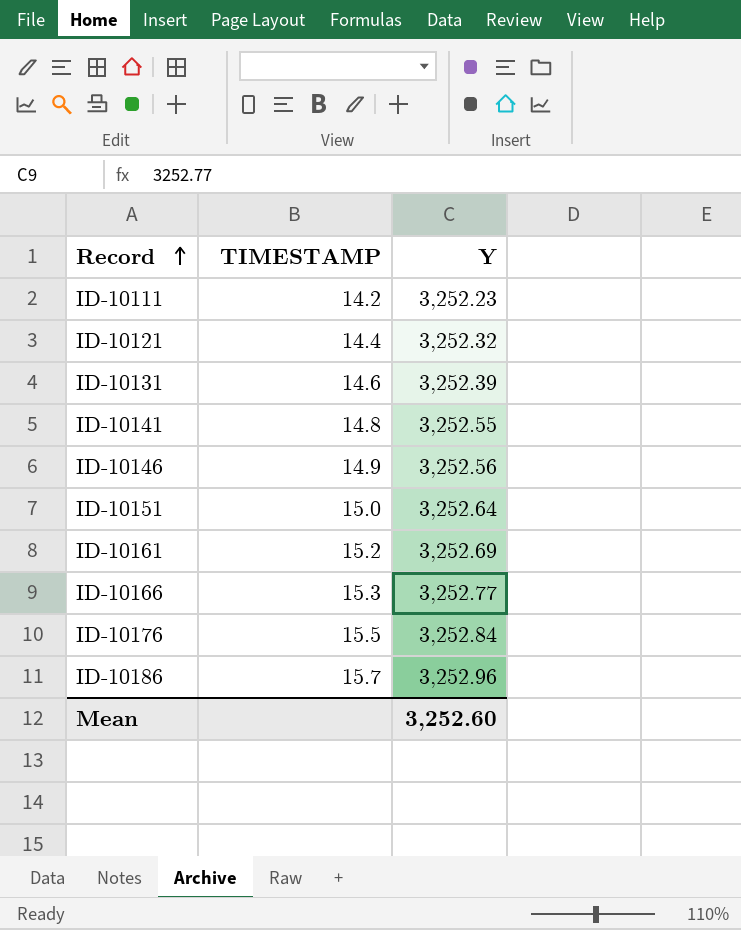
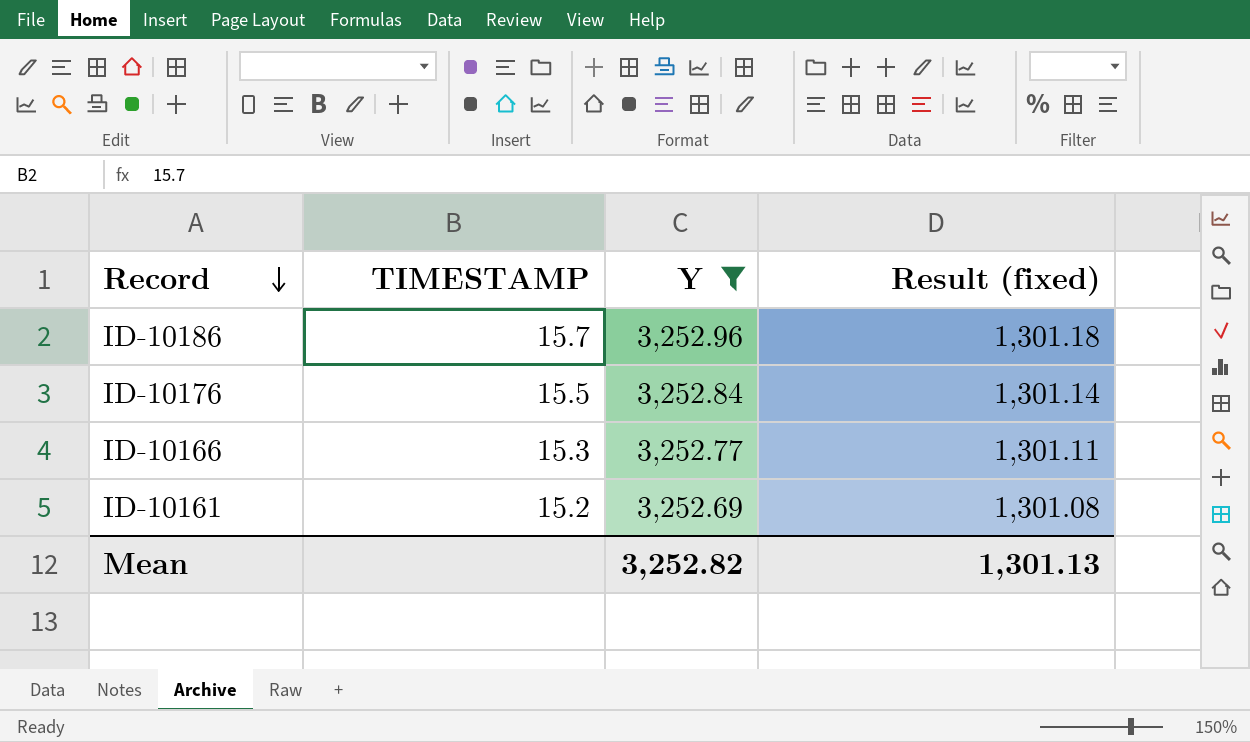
filter: none -> Y >= 3,252.69
row order: Record ascending -> Record descending
column Result (fixed) | formula: none -> [Y] * 0.4
Mean | Y: 3,252.60 -> 3,252.82

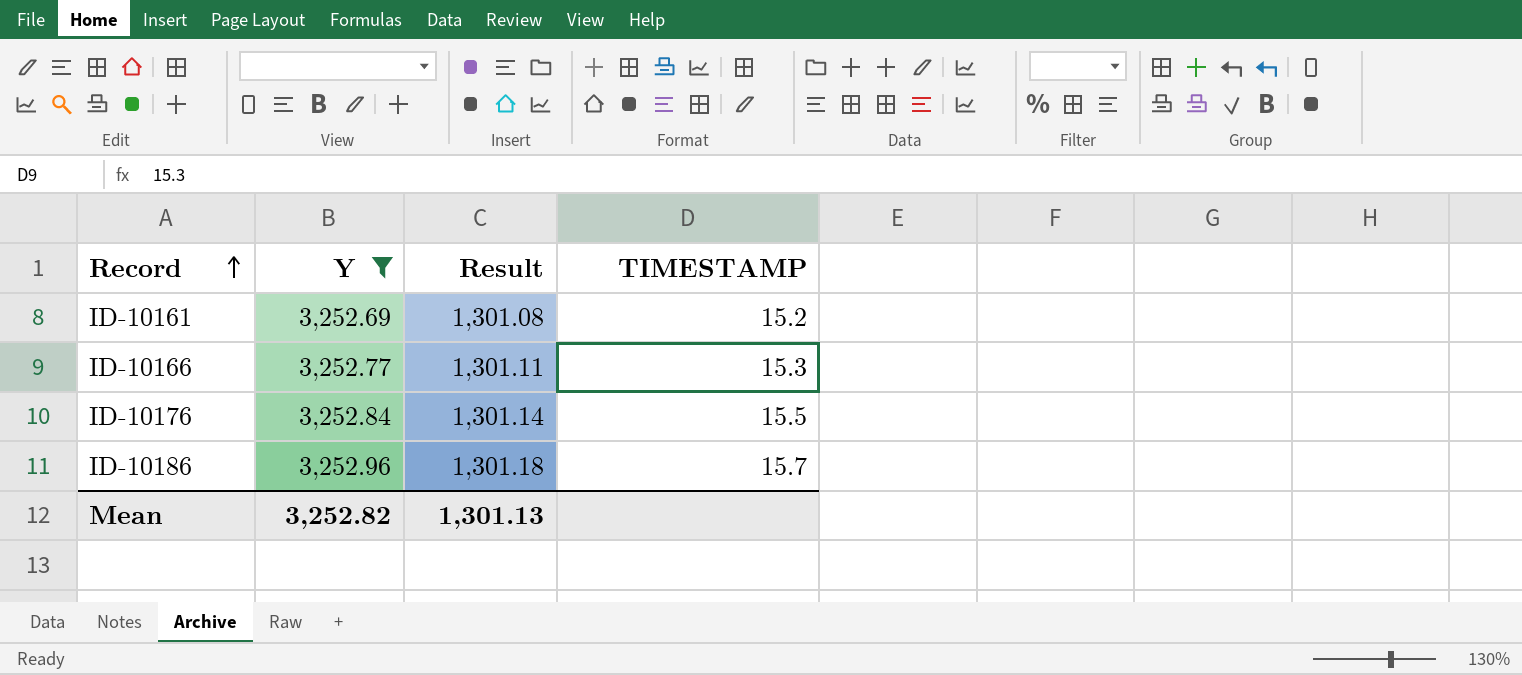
row order: Record descending -> Record ascending
column name: Result (fixed) -> Result
column TIMESTAMP | position: 2 -> 4

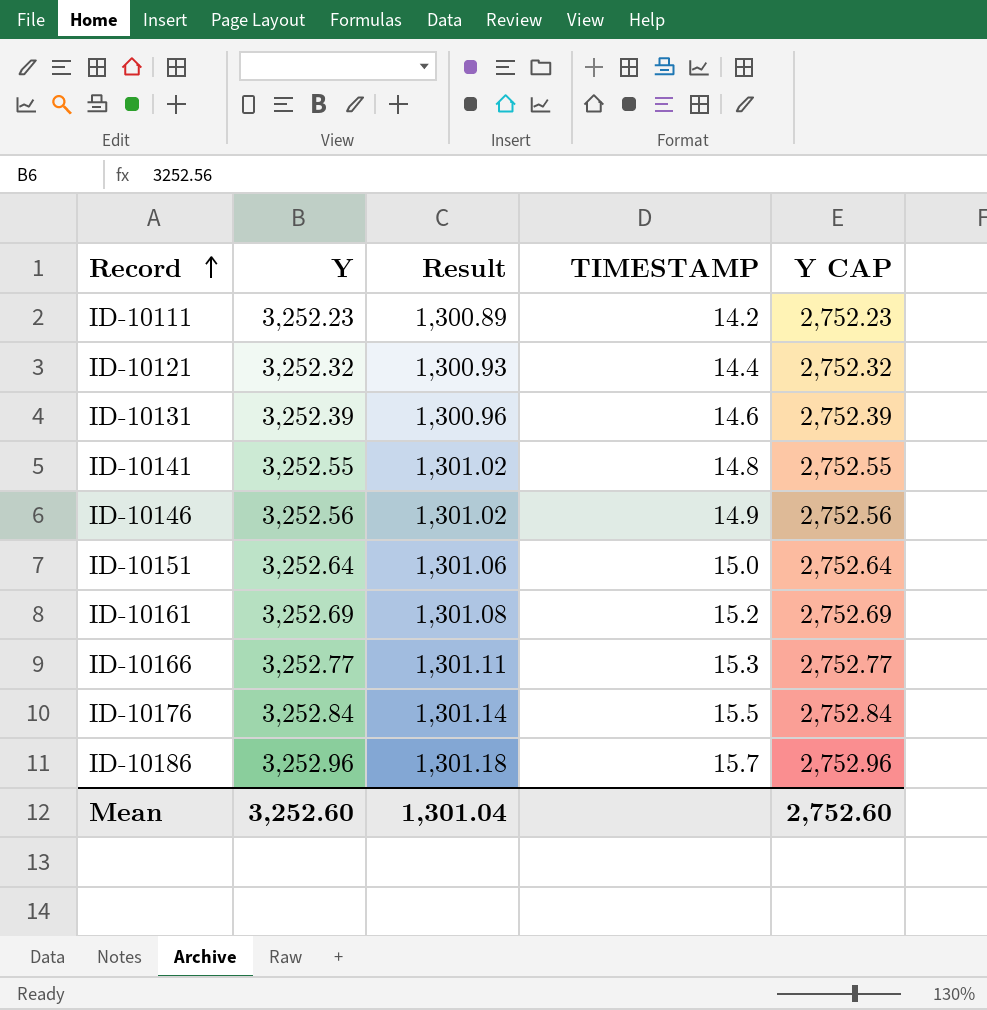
filter: Y >= 3,252.69 -> none
column Y CAP | formula: none -> [Y] - 500
Mean | Y: 3,252.82 -> 3,252.60
Mean | Result: 1,301.13 -> 1,301.04

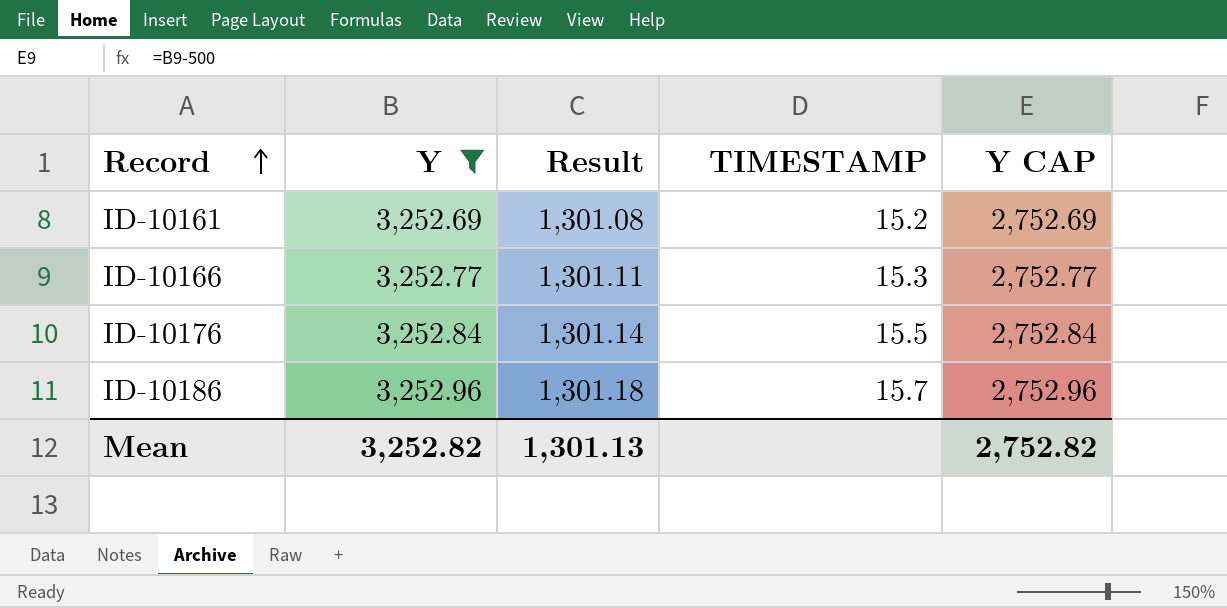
filter: none -> Y >= 3,252.69
Mean | Y: 3,252.60 -> 3,252.82
Mean | Result: 1,301.04 -> 1,301.13
Mean | Y CAP: 2,752.60 -> 2,752.82

